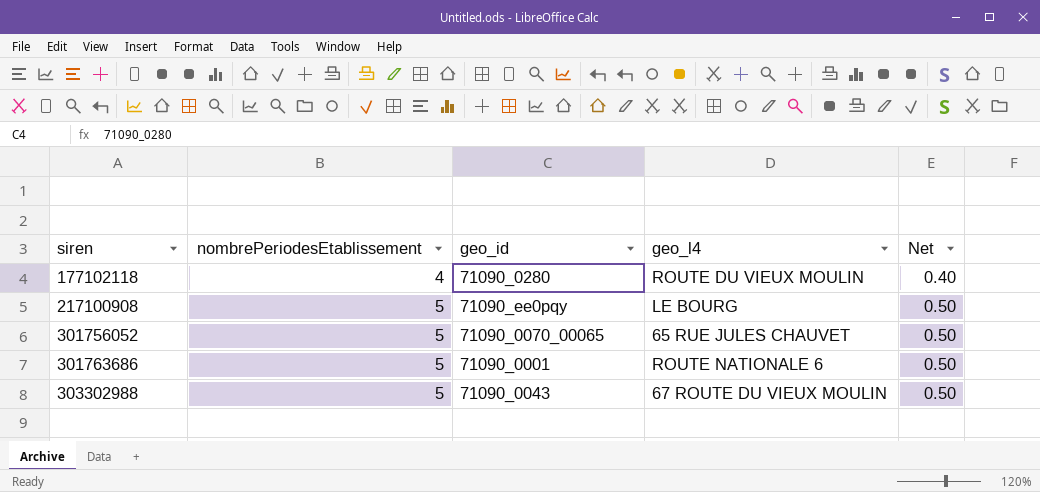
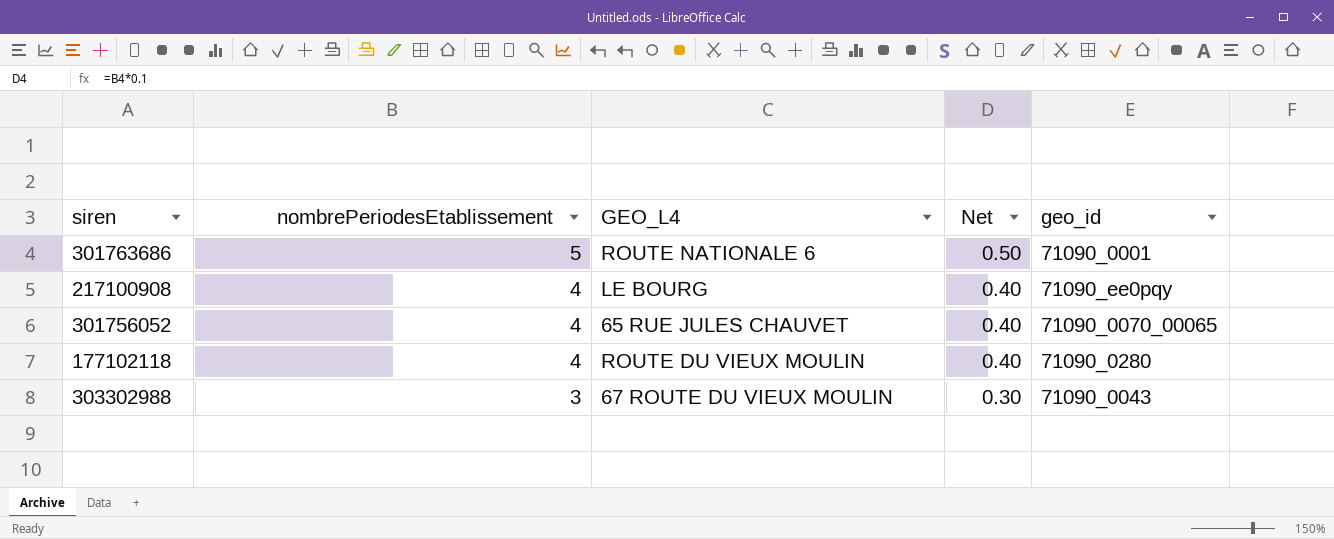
row order: siren ascending -> nombrePeriodesEtablissement descending
column name: geo_l4 -> GEO_L4
column geo_id | position: 3 -> 5
217100908 | nombrePeriodesEtablissement: 5 -> 4
217100908 | Net: 0.50 -> 0.40
301756052 | nombrePeriodesEtablissement: 5 -> 4
301756052 | Net: 0.50 -> 0.40
303302988 | nombrePeriodesEtablissement: 5 -> 3
303302988 | Net: 0.50 -> 0.30

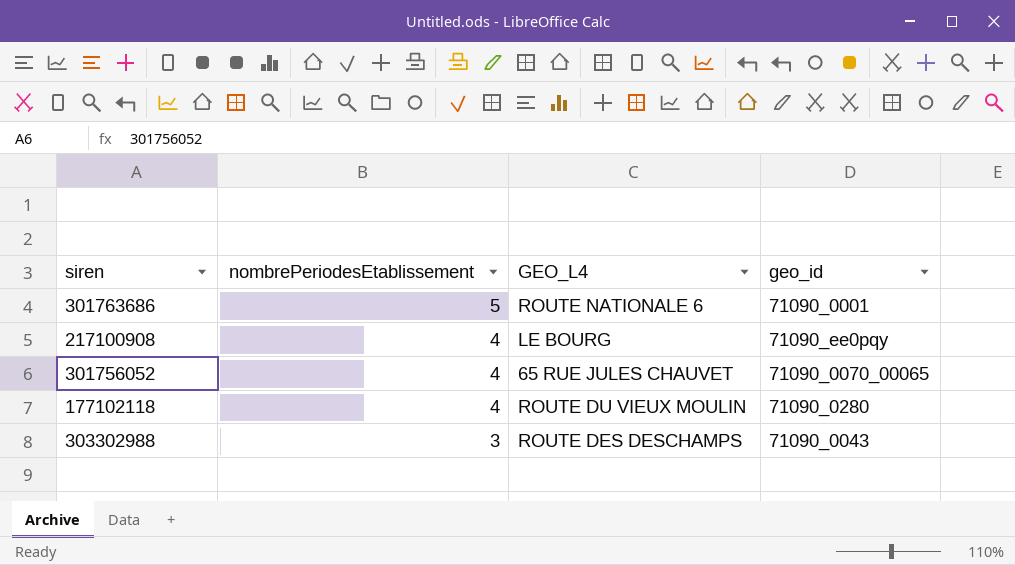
column Net | formula: [nombrePeriodesEtablissement] * 0.1 -> none
303302988 | GEO_L4: 67 ROUTE DU VIEUX MOULIN -> ROUTE DES DESCHAMPS

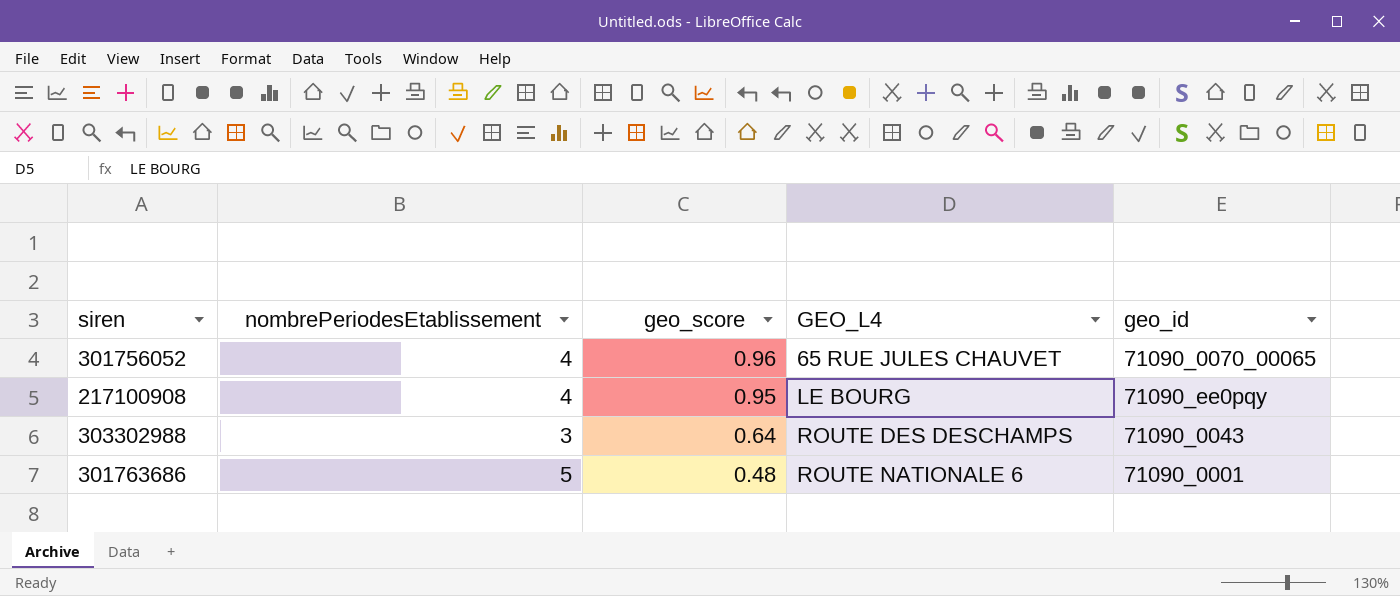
row order: nombrePeriodesEtablissement descending -> geo_score descending
column geo_score | position: none -> 3
row 177102118: 4 | ROUTE DU VIEUX MOULIN | 71090_0280 -> none

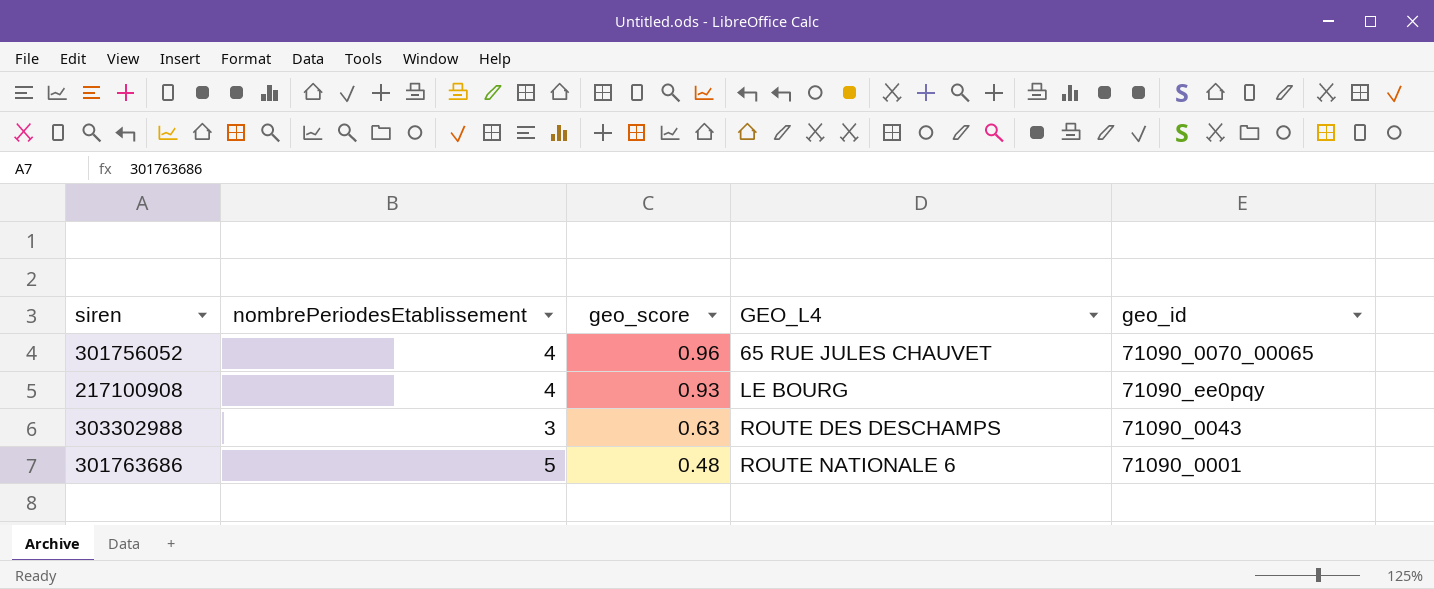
217100908 | geo_score: 0.95 -> 0.93
303302988 | geo_score: 0.64 -> 0.63

